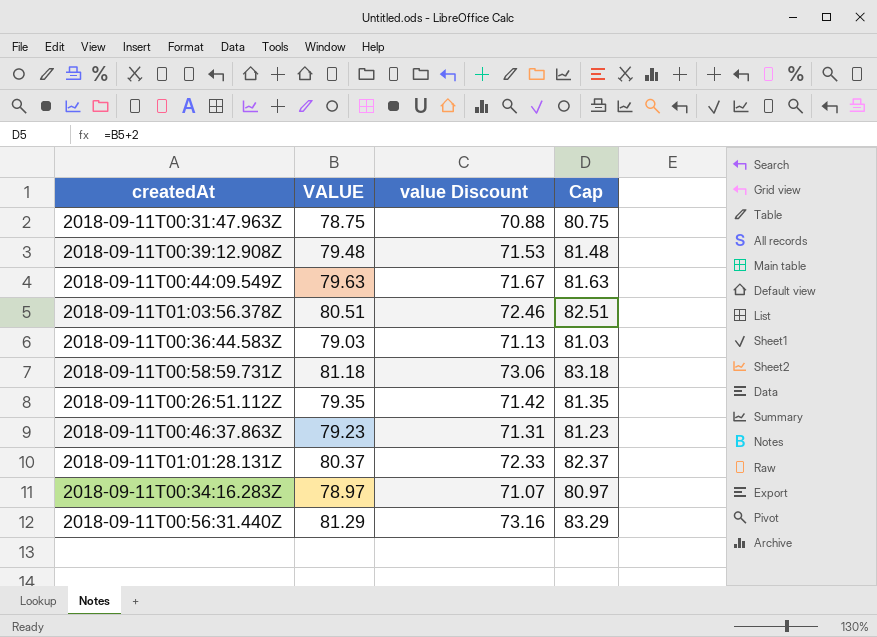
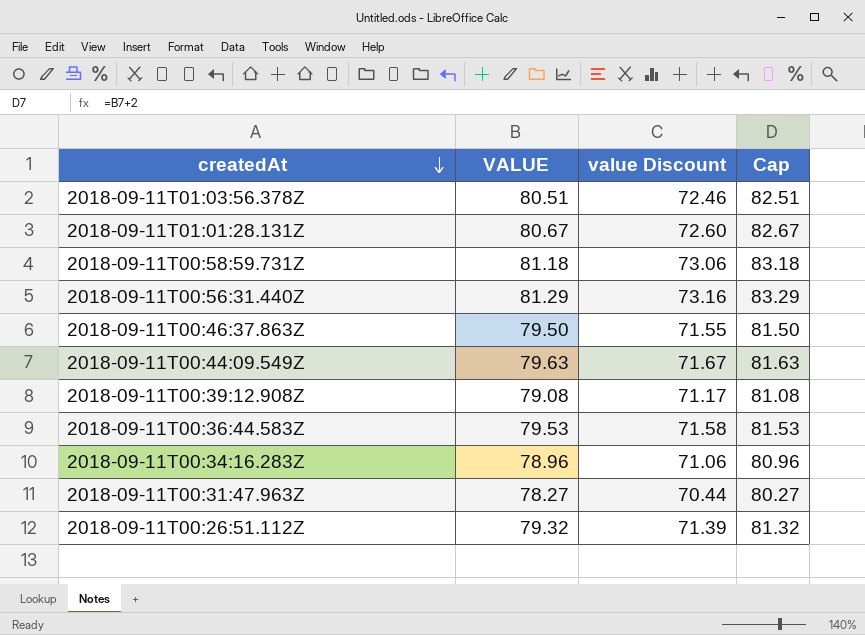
row order: none -> createdAt descending
2018-09-11T01:01:28.131Z | VALUE: 80.37 -> 80.67
2018-09-11T01:01:28.131Z | value Discount: 72.33 -> 72.60
2018-09-11T01:01:28.131Z | Cap: 82.37 -> 82.67
2018-09-11T00:46:37.863Z | VALUE: 79.23 -> 79.50
2018-09-11T00:46:37.863Z | value Discount: 71.31 -> 71.55
2018-09-11T00:46:37.863Z | Cap: 81.23 -> 81.50
2018-09-11T00:39:12.908Z | VALUE: 79.48 -> 79.08
2018-09-11T00:39:12.908Z | value Discount: 71.53 -> 71.17
2018-09-11T00:39:12.908Z | Cap: 81.48 -> 81.08
2018-09-11T00:36:44.583Z | VALUE: 79.03 -> 79.53
2018-09-11T00:36:44.583Z | value Discount: 71.13 -> 71.58
2018-09-11T00:36:44.583Z | Cap: 81.03 -> 81.53
2018-09-11T00:34:16.283Z | VALUE: 78.97 -> 78.96
2018-09-11T00:34:16.283Z | value Discount: 71.07 -> 71.06
2018-09-11T00:34:16.283Z | Cap: 80.97 -> 80.96
2018-09-11T00:31:47.963Z | VALUE: 78.75 -> 78.27
2018-09-11T00:31:47.963Z | value Discount: 70.88 -> 70.44
2018-09-11T00:31:47.963Z | Cap: 80.75 -> 80.27
2018-09-11T00:26:51.112Z | VALUE: 79.35 -> 79.32
2018-09-11T00:26:51.112Z | value Discount: 71.42 -> 71.39
2018-09-11T00:26:51.112Z | Cap: 81.35 -> 81.32

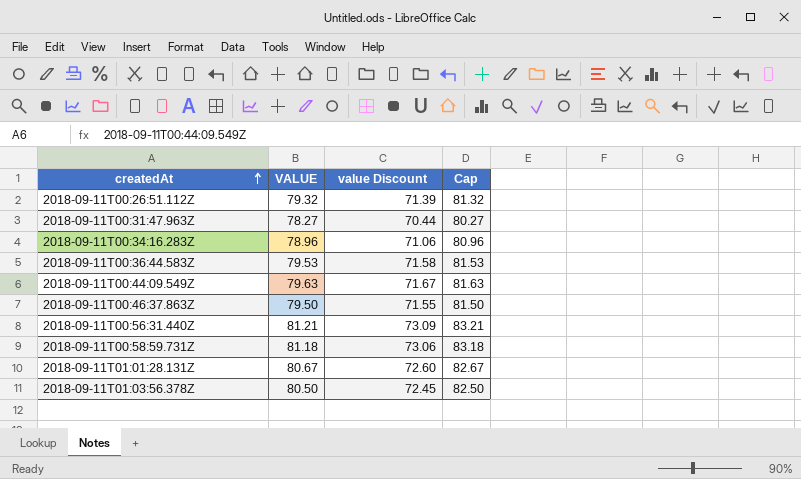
row order: createdAt descending -> createdAt ascending
row 2018-09-11T00:39:12.908Z: 79.08 | 71.17 | 81.08 -> none
2018-09-11T00:56:31.440Z | VALUE: 81.29 -> 81.21
2018-09-11T00:56:31.440Z | value Discount: 73.16 -> 73.09
2018-09-11T00:56:31.440Z | Cap: 83.29 -> 83.21
2018-09-11T01:03:56.378Z | VALUE: 80.51 -> 80.50
2018-09-11T01:03:56.378Z | value Discount: 72.46 -> 72.45
2018-09-11T01:03:56.378Z | Cap: 82.51 -> 82.50

